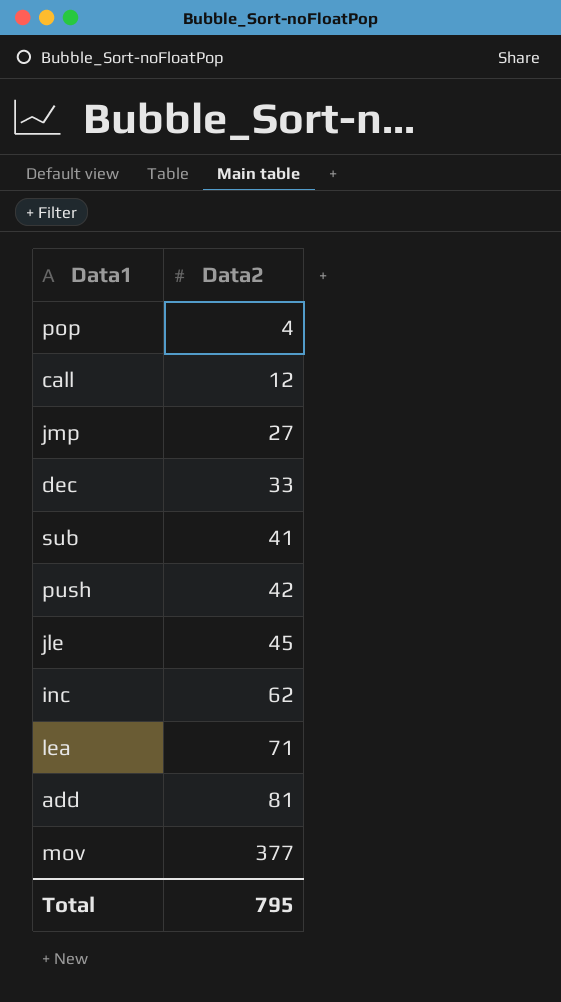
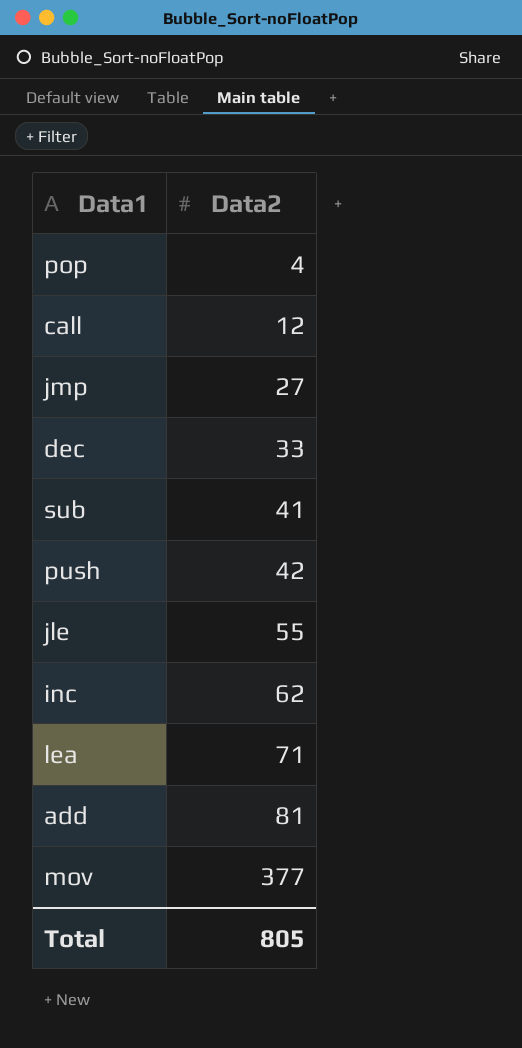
jle | Data2: 45 -> 55
Total | Data2: 795 -> 805

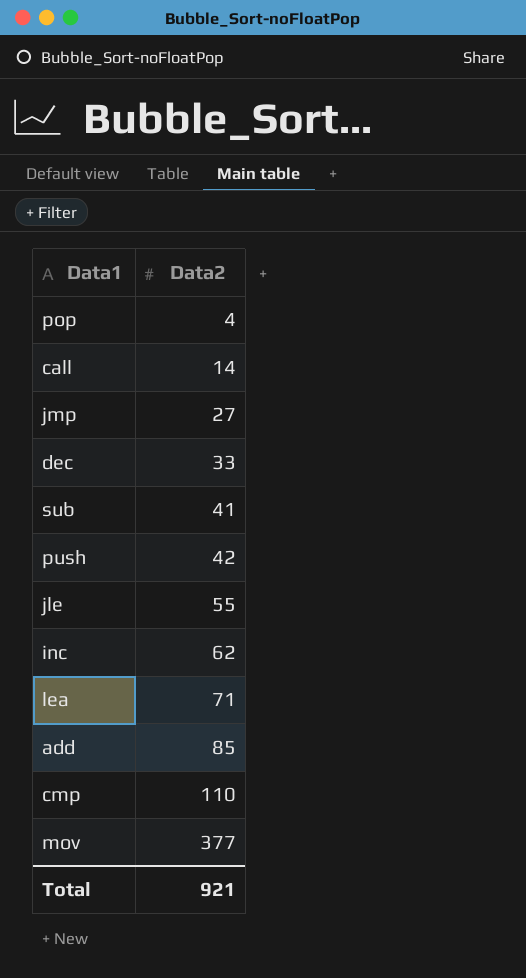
call | Data2: 12 -> 14
add | Data2: 81 -> 85
row cmp: none -> 110
Total | Data2: 805 -> 921

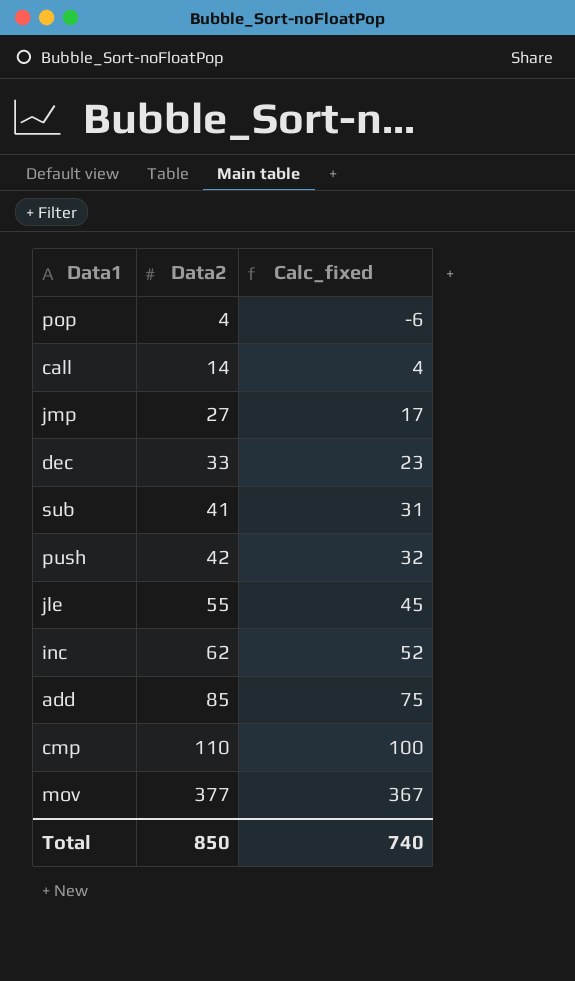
column Calc_fixed | formula: none -> [Data2] - 10
row lea: 71 -> none
Total | Data2: 921 -> 850

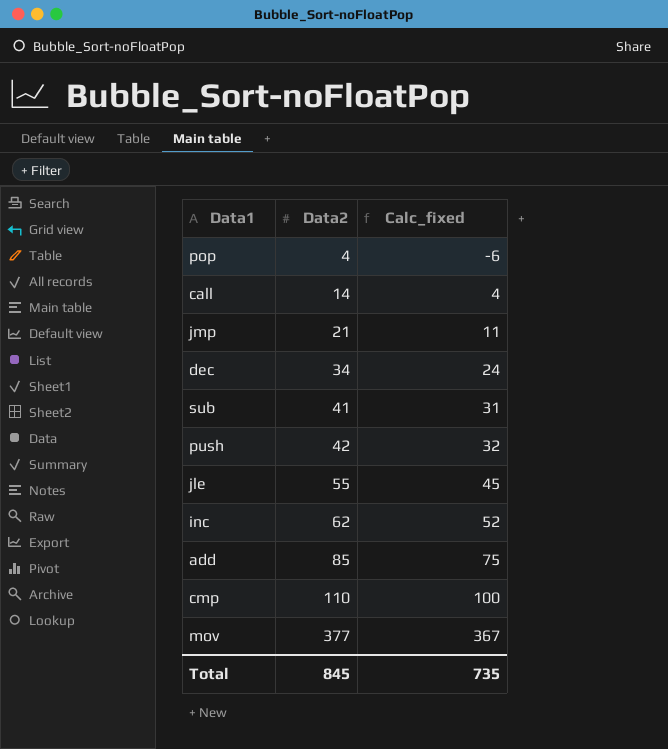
jmp | Data2: 27 -> 21
jmp | Calc_fixed: 17 -> 11
dec | Data2: 33 -> 34
dec | Calc_fixed: 23 -> 24
Total | Data2: 850 -> 845
Total | Calc_fixed: 740 -> 735

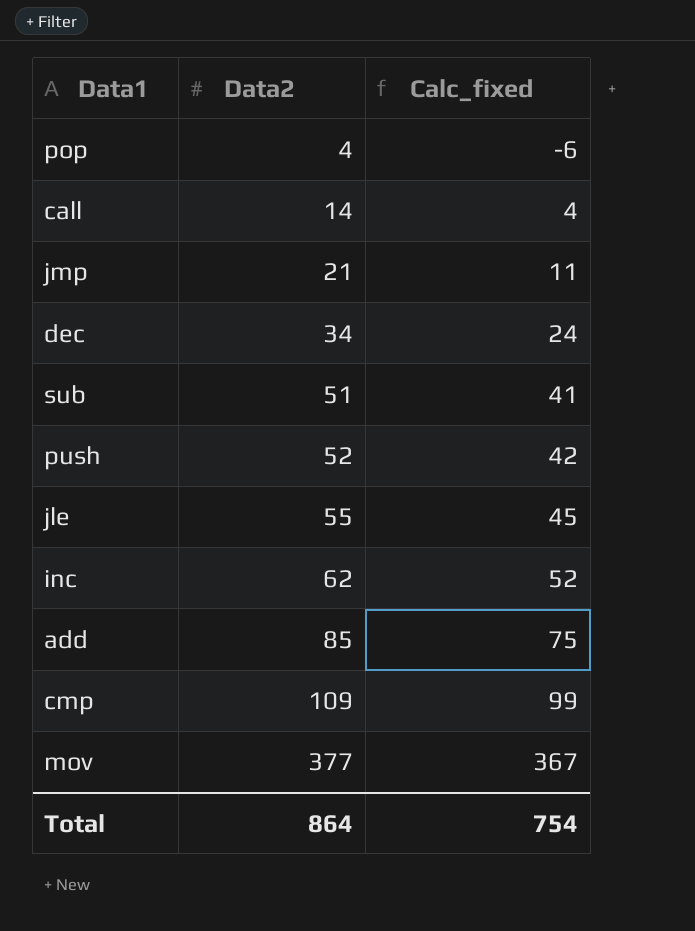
sub | Data2: 41 -> 51
sub | Calc_fixed: 31 -> 41
push | Data2: 42 -> 52
push | Calc_fixed: 32 -> 42
cmp | Data2: 110 -> 109
cmp | Calc_fixed: 100 -> 99
Total | Data2: 845 -> 864
Total | Calc_fixed: 735 -> 754

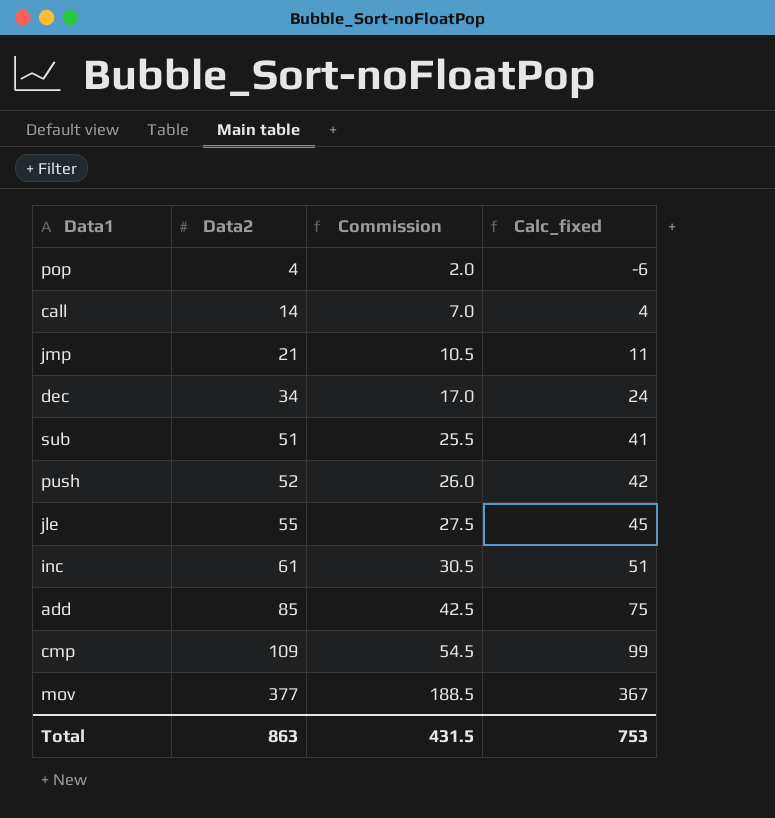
column Commission | formula: none -> [Data2] * 0.5
inc | Data2: 62 -> 61
inc | Calc_fixed: 52 -> 51
Total | Data2: 864 -> 863
Total | Calc_fixed: 754 -> 753

